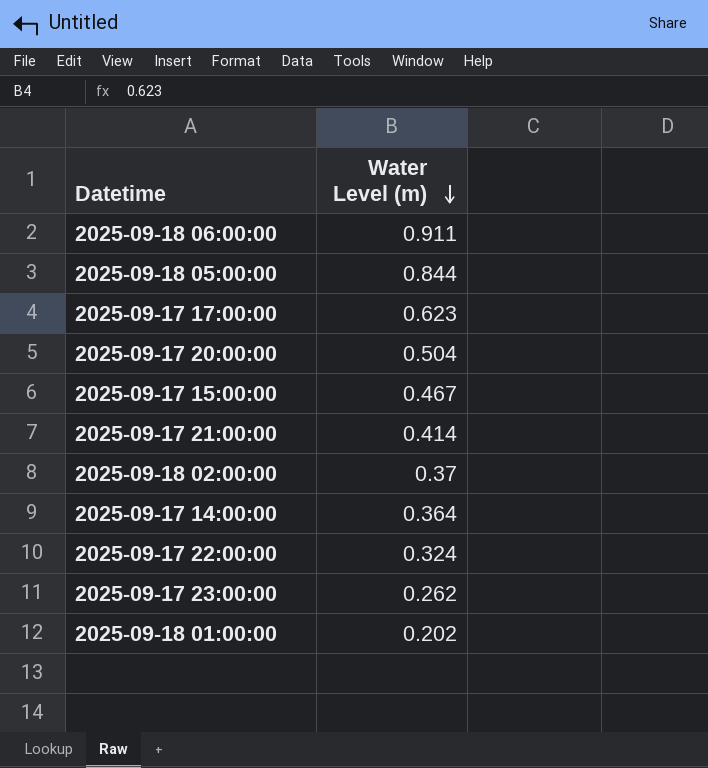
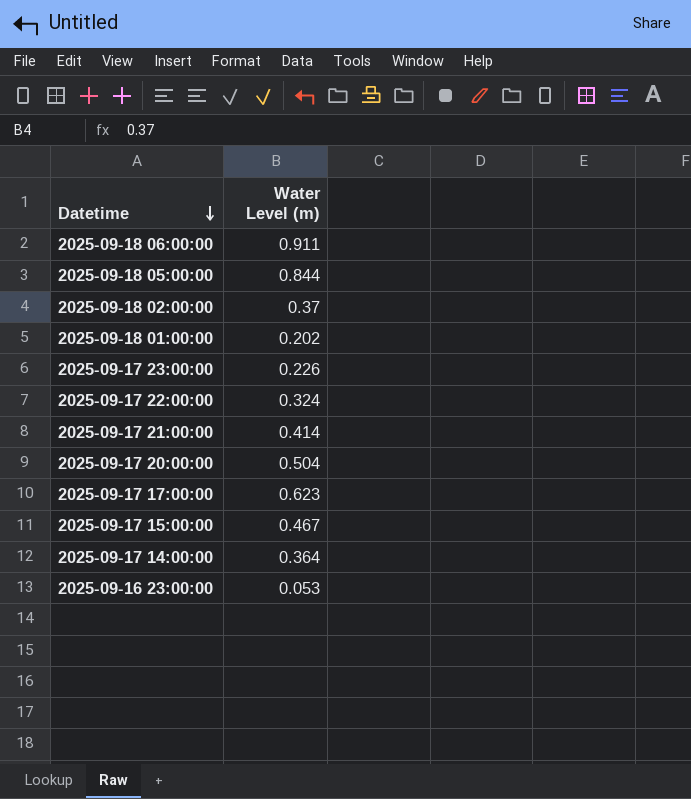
row order: Water Level (m) descending -> Datetime descending
2025-09-17 23:00:00 | Water Level (m): 0.262 -> 0.226
row 2025-09-16 23:00:00: none -> 0.053

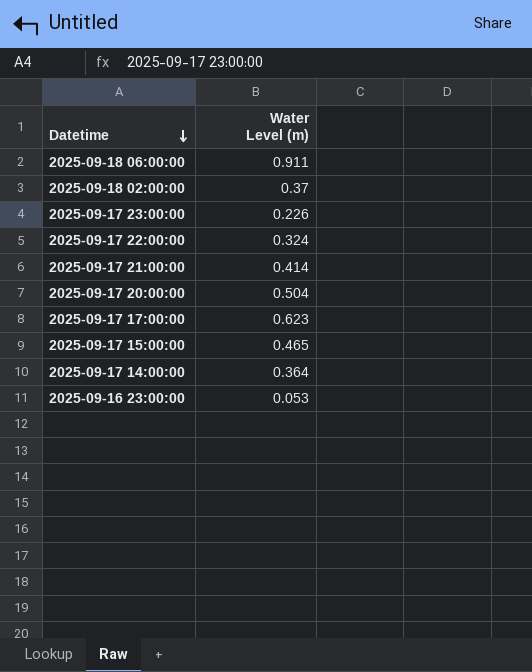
row 2025-09-18 05:00:00: 0.844 -> none
row 2025-09-18 01:00:00: 0.202 -> none
2025-09-17 15:00:00 | Water Level (m): 0.467 -> 0.465

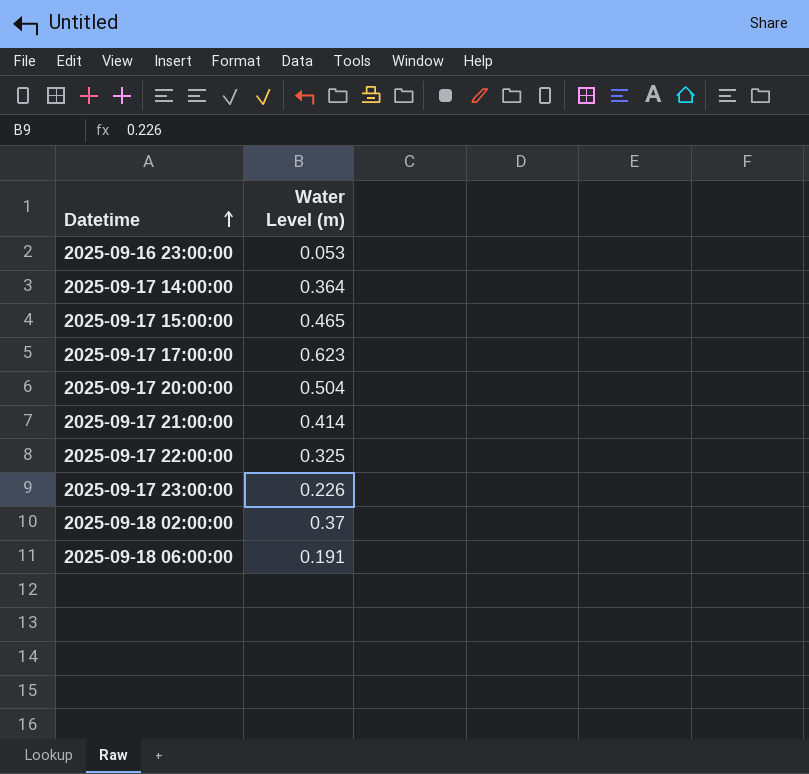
row order: Datetime descending -> Datetime ascending
2025-09-17 22:00:00 | Water Level (m): 0.324 -> 0.325
2025-09-18 06:00:00 | Water Level (m): 0.911 -> 0.191

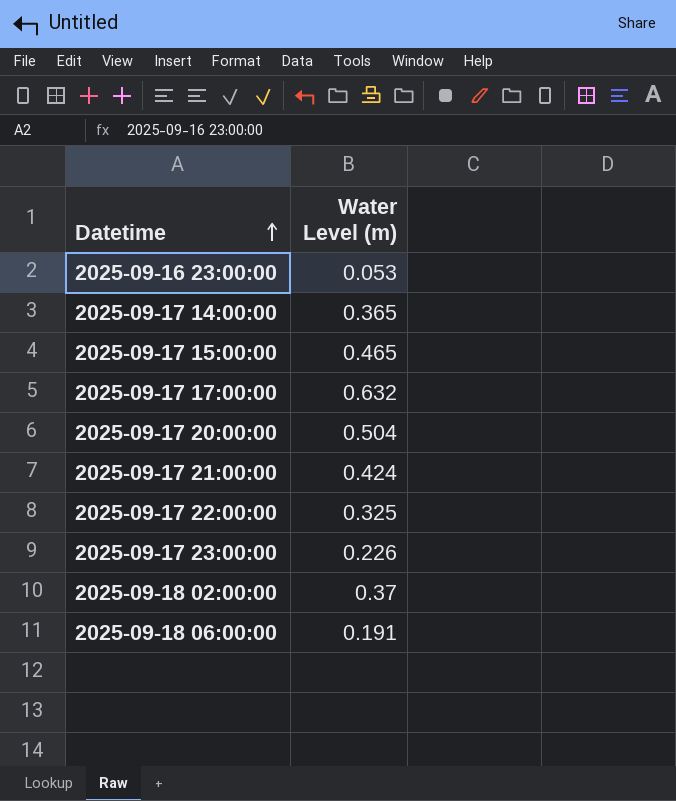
2025-09-17 14:00:00 | Water Level (m): 0.364 -> 0.365
2025-09-17 17:00:00 | Water Level (m): 0.623 -> 0.632
2025-09-17 21:00:00 | Water Level (m): 0.414 -> 0.424

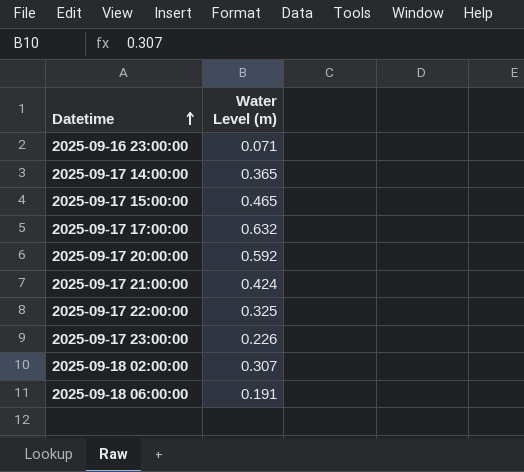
2025-09-16 23:00:00 | Water Level (m): 0.053 -> 0.071
2025-09-17 20:00:00 | Water Level (m): 0.504 -> 0.592
2025-09-18 02:00:00 | Water Level (m): 0.37 -> 0.307

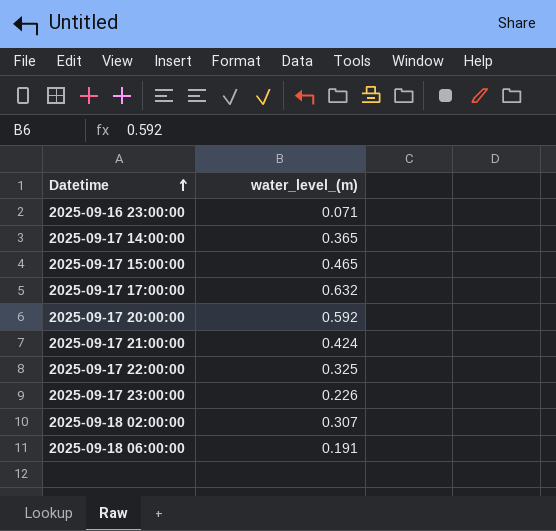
column name: Water Level (m) -> water_level_(m)

